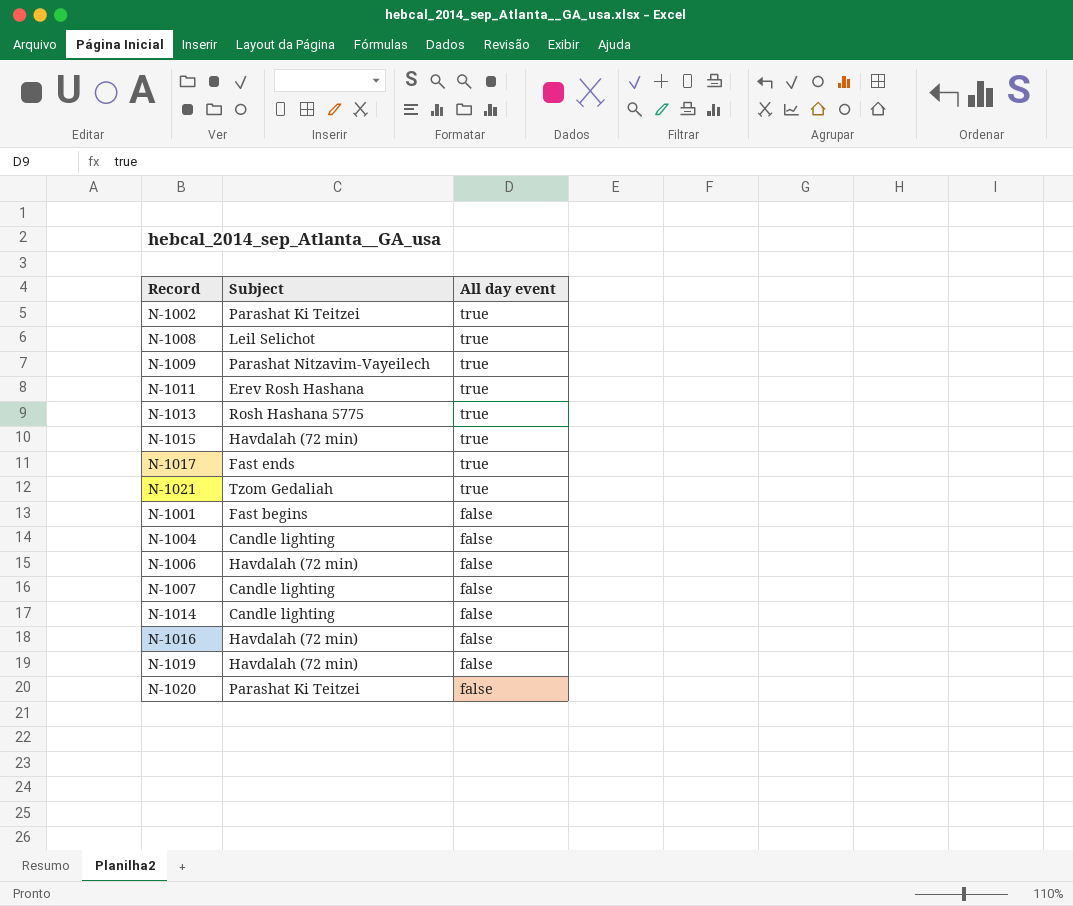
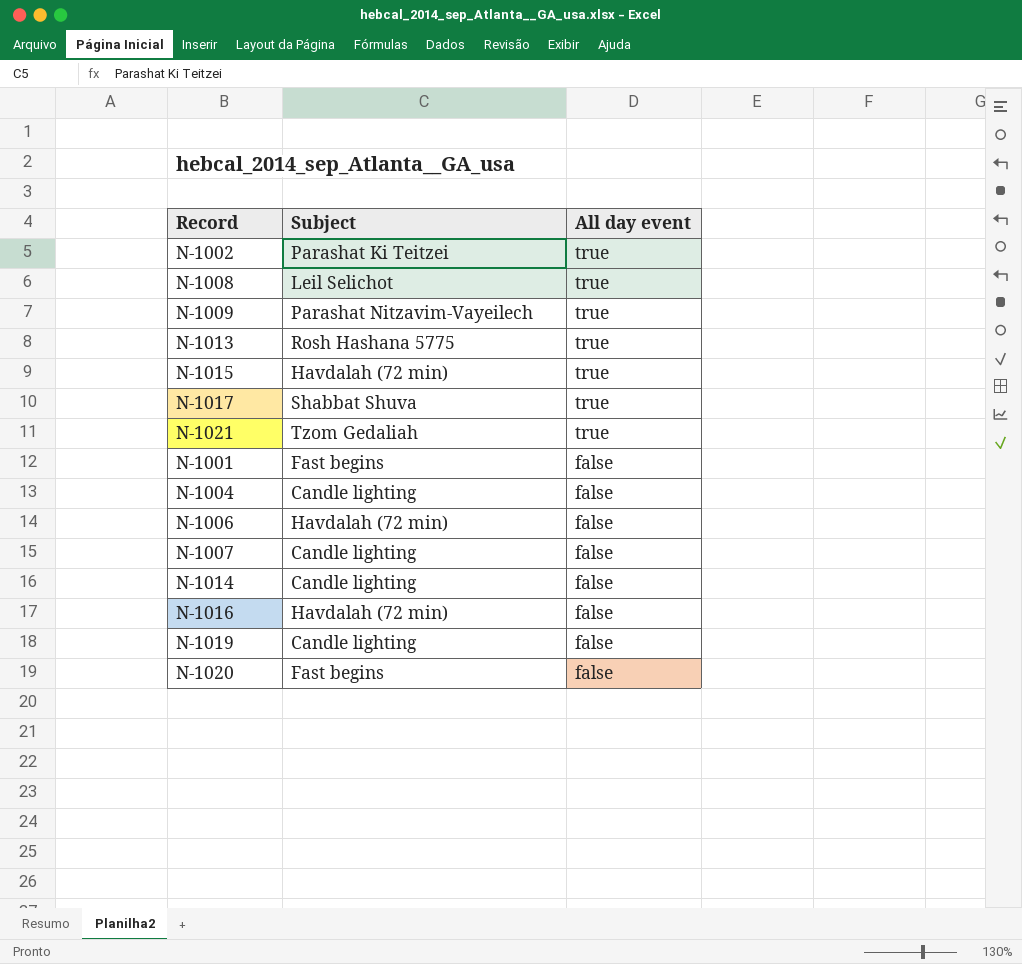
row N-1011: Erev Rosh Hashana | true -> none
N-1017 | Subject: Fast ends -> Shabbat Shuva
N-1019 | Subject: Havdalah (72 min) -> Candle lighting
N-1020 | Subject: Parashat Ki Teitzei -> Fast begins

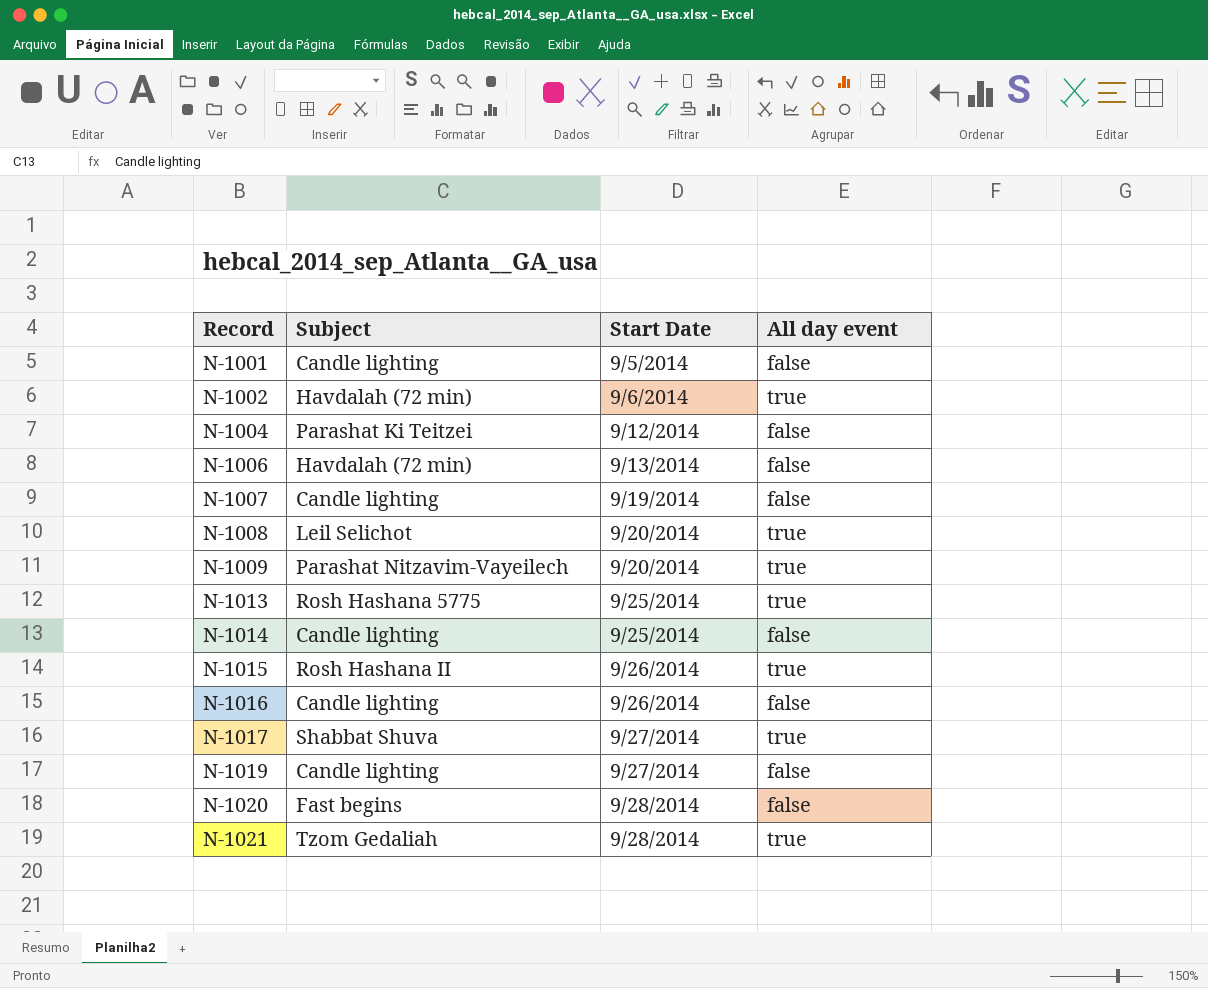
row order: All day event descending -> Record ascending
column Start Date | position: none -> 3
N-1001 | Subject: Fast begins -> Candle lighting
N-1002 | Subject: Parashat Ki Teitzei -> Havdalah (72 min)
N-1004 | Subject: Candle lighting -> Parashat Ki Teitzei
N-1015 | Subject: Havdalah (72 min) -> Rosh Hashana II
N-1016 | Subject: Havdalah (72 min) -> Candle lighting

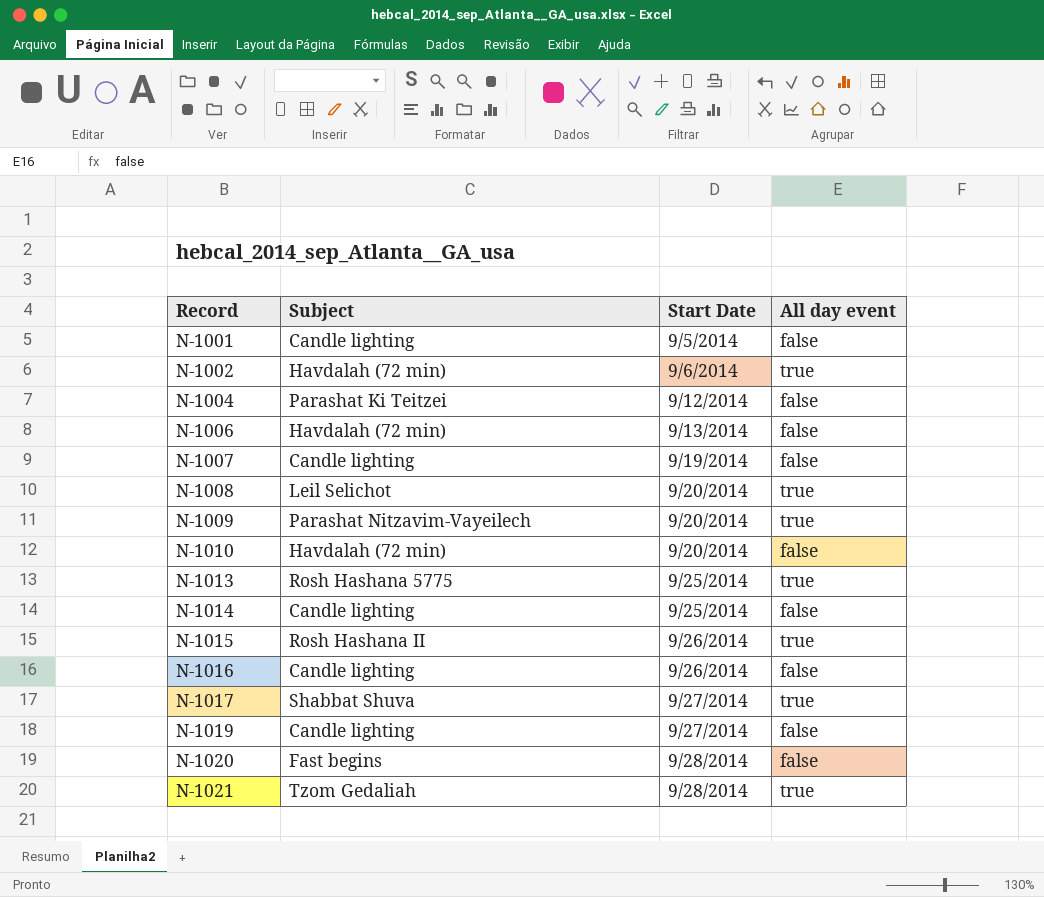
row N-1010: none -> Havdalah (72 min) | 9/20/2014 | false

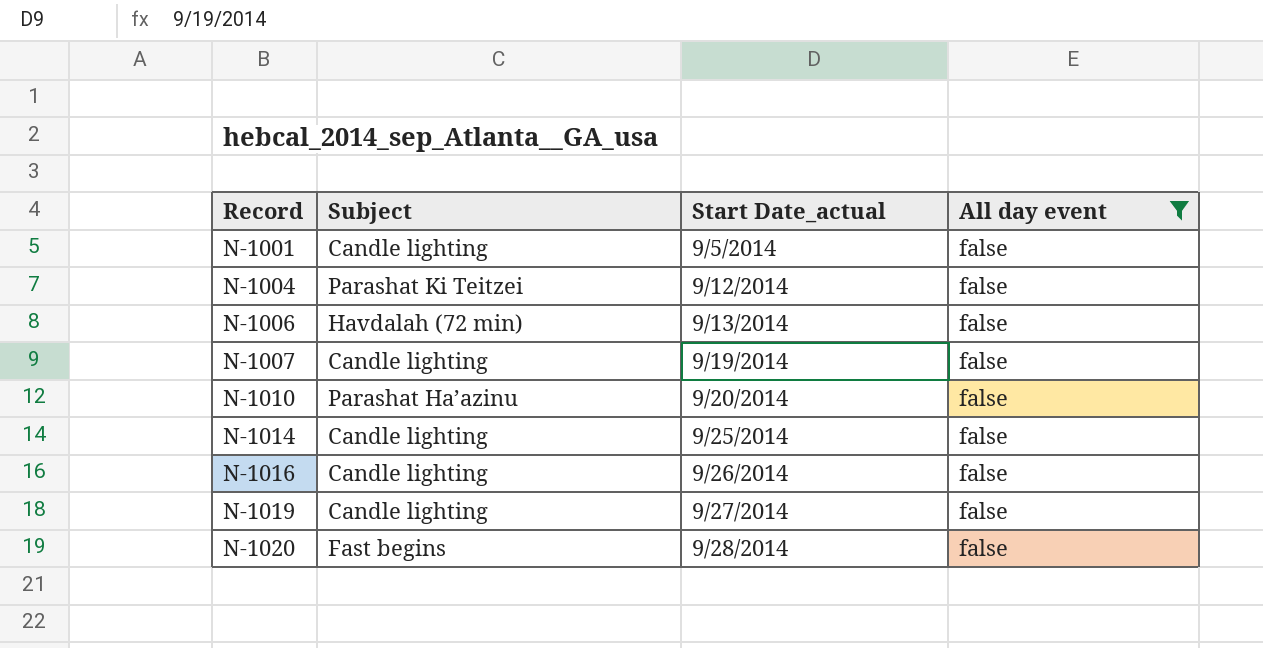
filter: none -> All day event = false
column name: Start Date -> Start Date_actual
N-1010 | Subject: Havdalah (72 min) -> Parashat Ha’azinu

